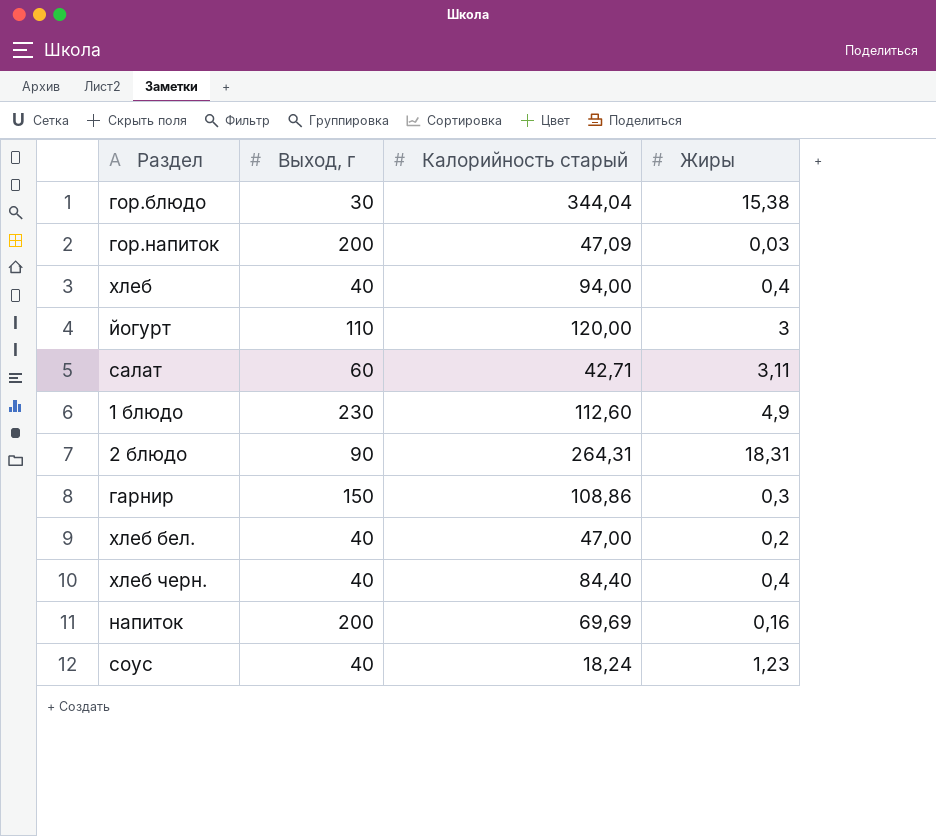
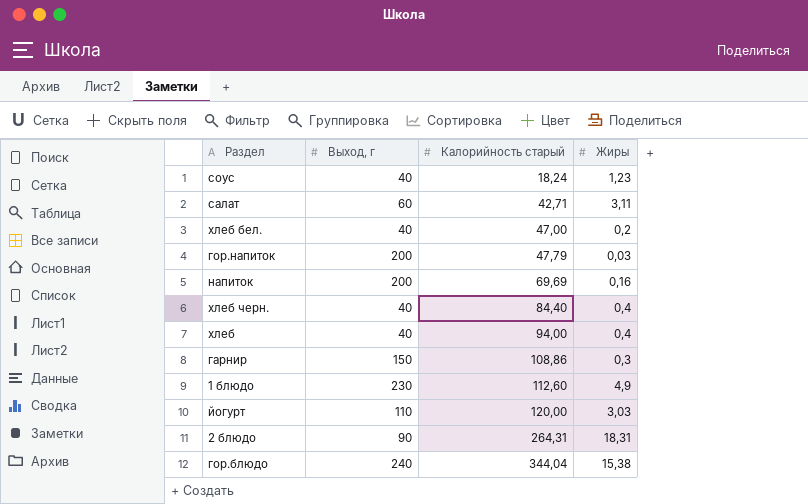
row order: none -> Калорийность старый ascending
гор.напиток | Калорийность старый: 47,09 -> 47,79
йогурт | Жиры: 3 -> 3,03
гор.блюдо | Выход, г: 30 -> 240

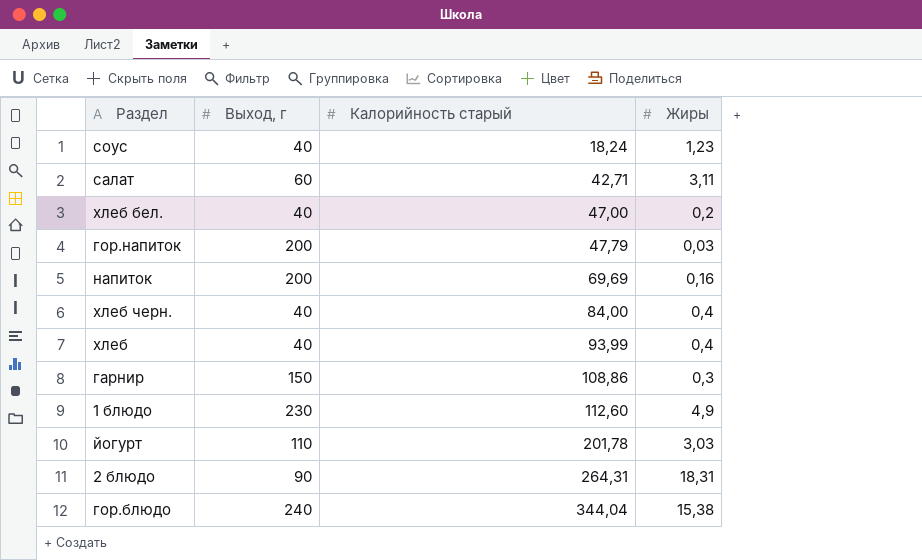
хлеб черн. | Калорийность старый: 84,40 -> 84,00
хлеб | Калорийность старый: 94,00 -> 93,99
йогурт | Калорийность старый: 120,00 -> 201,78

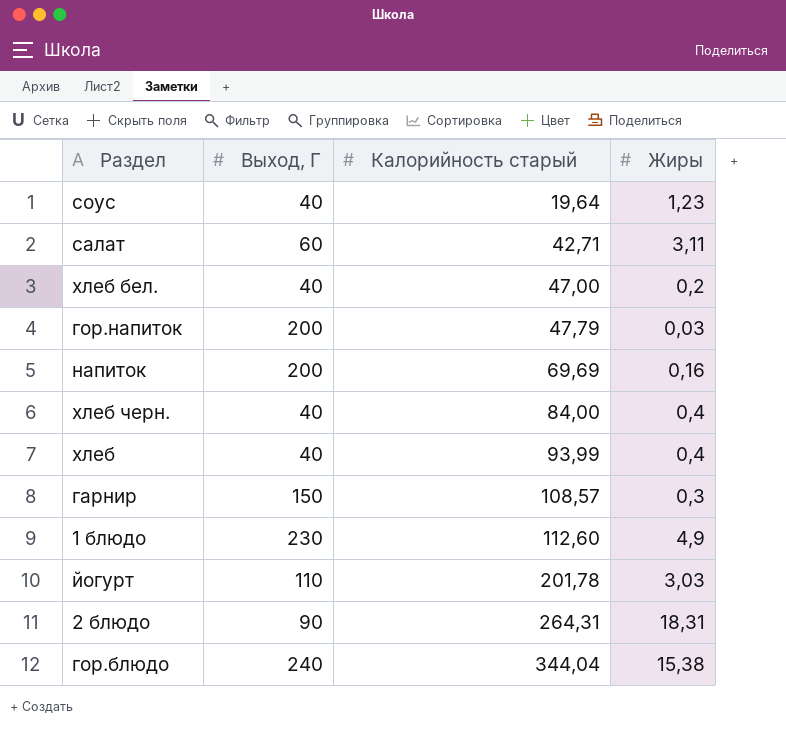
column name: Выход, г -> Выход, Г
соус | Калорийность старый: 18,24 -> 19,64
гарнир | Калорийность старый: 108,86 -> 108,57

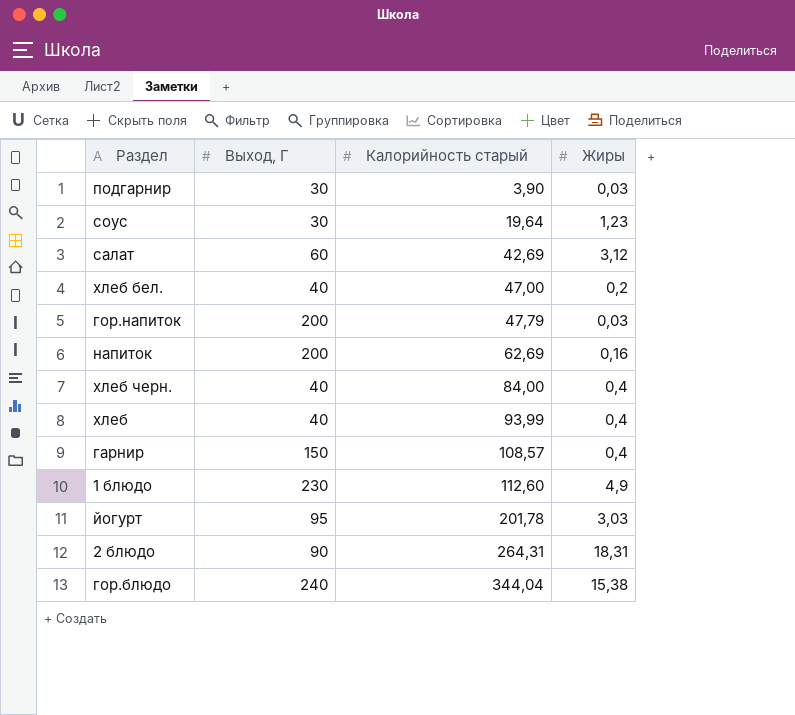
row подгарнир: none -> 30 | 3,90 | 0,03
соус | Выход, Г: 40 -> 30
салат | Калорийность старый: 42,71 -> 42,69
салат | Жиры: 3,11 -> 3,12
напиток | Калорийность старый: 69,69 -> 62,69
гарнир | Жиры: 0,3 -> 0,4
йогурт | Выход, Г: 110 -> 95

